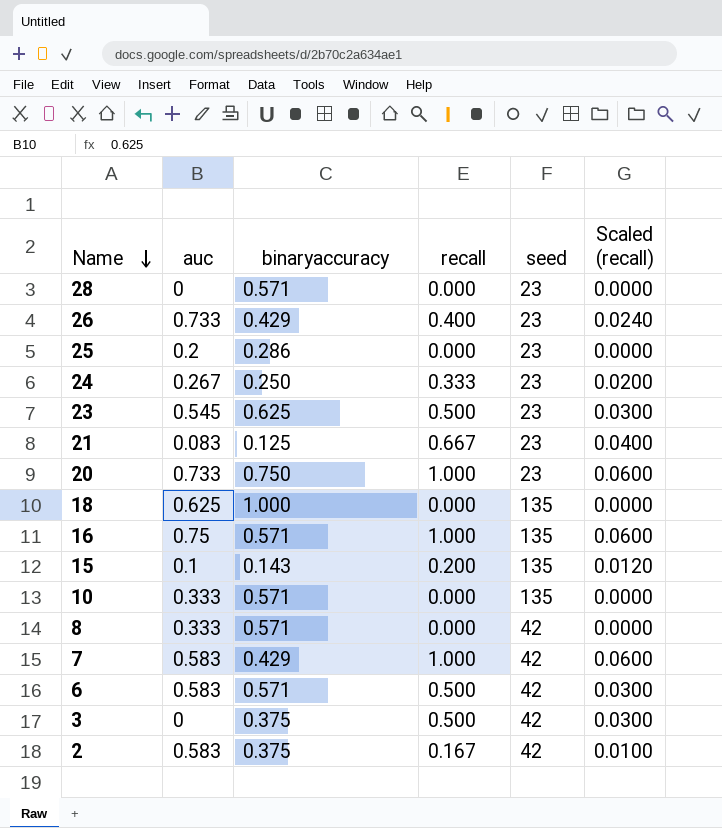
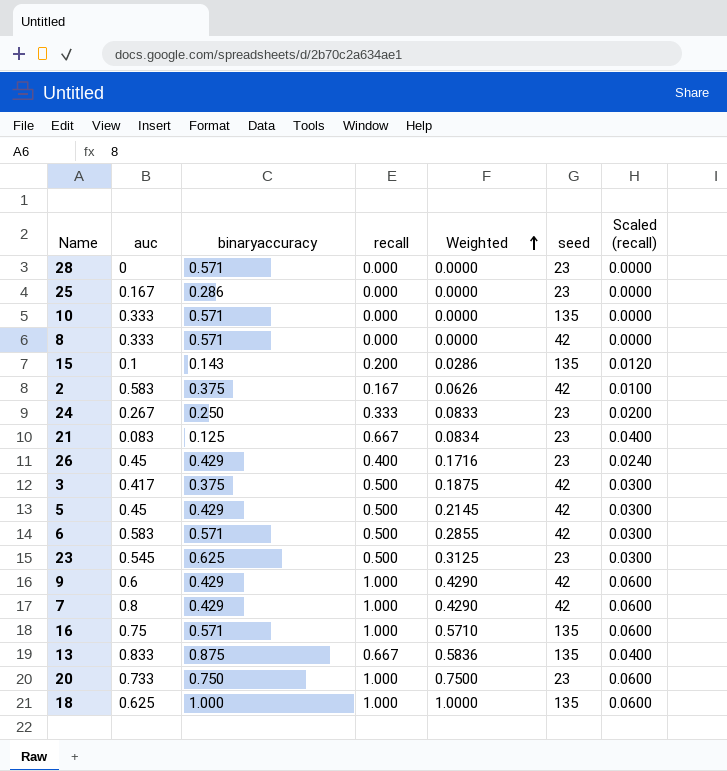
row order: Name descending -> Weighted ascending
column Weighted | formula: none -> [binaryaccuracy] * [recall]
25 | auc: 0.2 -> 0.167
26 | auc: 0.733 -> 0.45
3 | auc: 0 -> 0.417
row 5: none -> 0.45 | 0.429 | 0.500 | 0.2145 | 42 | 0.0300
row 9: none -> 0.6 | 0.429 | 1.000 | 0.4290 | 42 | 0.0600
7 | auc: 0.583 -> 0.8
row 13: none -> 0.833 | 0.875 | 0.667 | 0.5836 | 135 | 0.0400
18 | recall: 0.000 -> 1.000
18 | Scaled (recall): 0.0000 -> 0.0600

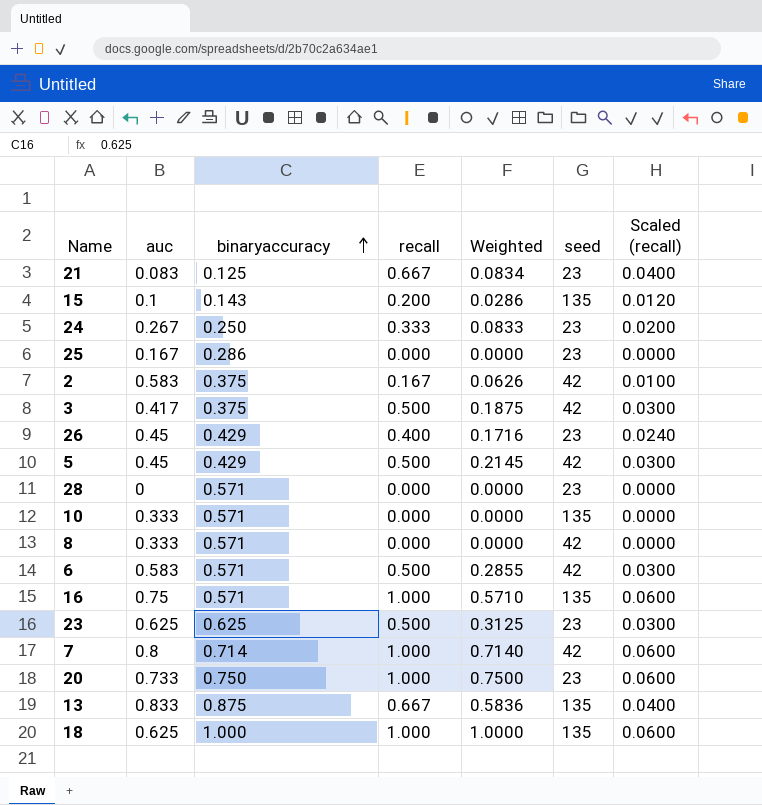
row order: Weighted ascending -> binaryaccuracy ascending
row 9: 0.6 | 0.429 | 1.000 | 0.4290 | 42 | 0.0600 -> none
23 | auc: 0.545 -> 0.625
7 | binaryaccuracy: 0.429 -> 0.714
7 | Weighted: 0.4290 -> 0.7140

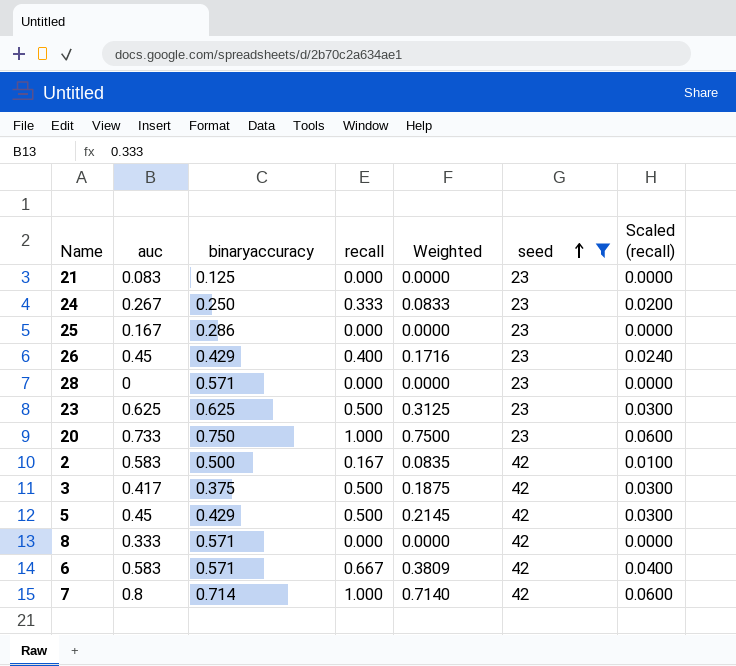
filter: none -> seed != 135
row order: binaryaccuracy ascending -> seed ascending
21 | recall: 0.667 -> 0.000
21 | Weighted: 0.0834 -> 0.0000
21 | Scaled (recall): 0.0400 -> 0.0000
2 | binaryaccuracy: 0.375 -> 0.500
2 | Weighted: 0.0626 -> 0.0835
6 | recall: 0.500 -> 0.667
6 | Weighted: 0.2855 -> 0.3809
6 | Scaled (recall): 0.0300 -> 0.0400

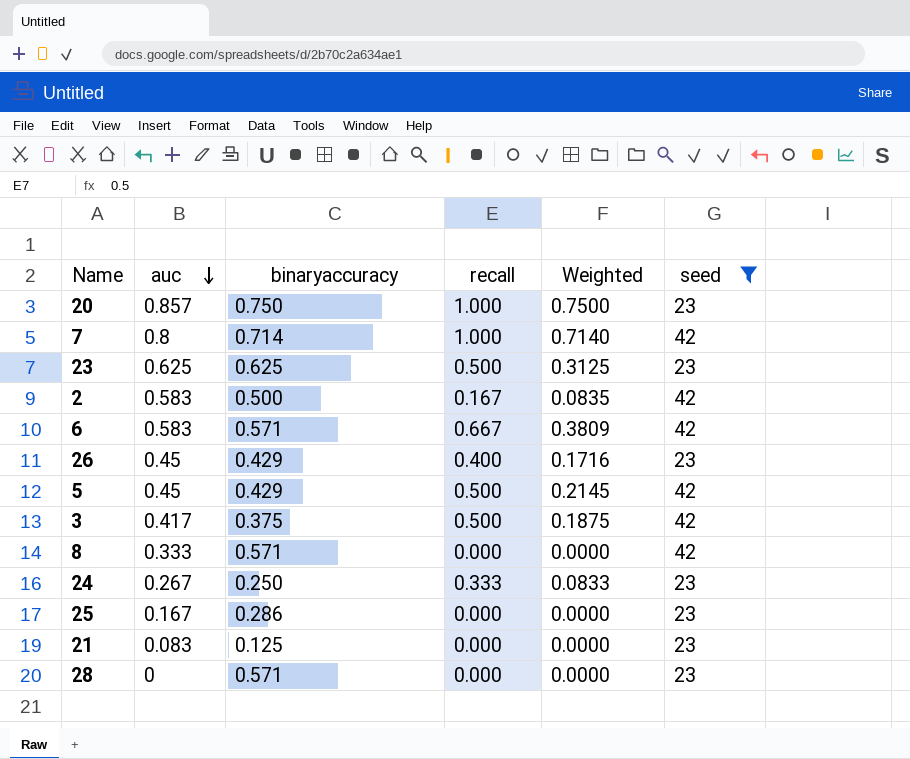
row order: seed ascending -> auc descending
column Scaled (recall) | formula: [recall] * 0.06 -> none
20 | auc: 0.733 -> 0.857

